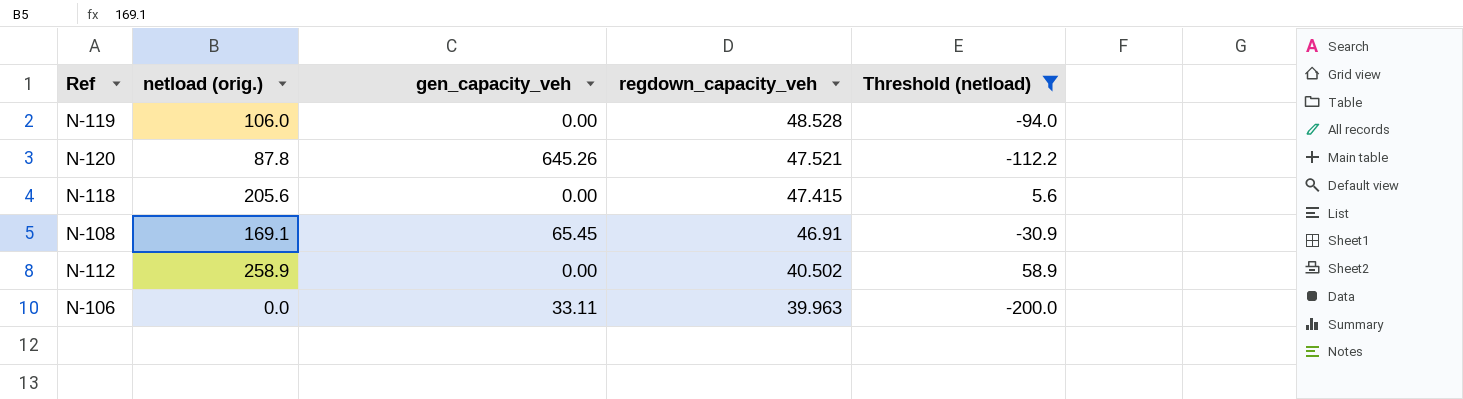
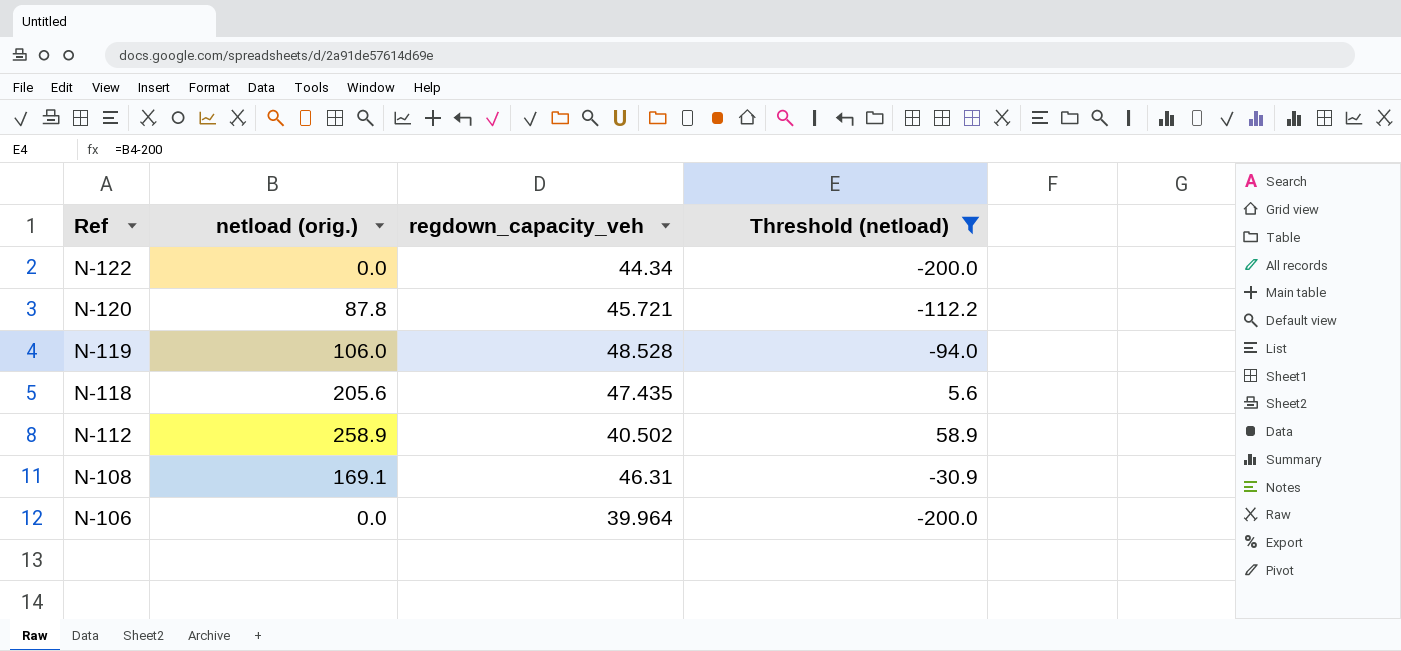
row order: regdown_capacity_veh descending -> Ref descending
column gen_capacity_veh | position: 3 -> none
row N-122: none -> 0.0 | 44.34 | -200.0
N-120 | regdown_capacity_veh: 47.521 -> 45.721
N-118 | regdown_capacity_veh: 47.415 -> 47.435
N-108 | regdown_capacity_veh: 46.91 -> 46.31
N-106 | regdown_capacity_veh: 39.963 -> 39.964

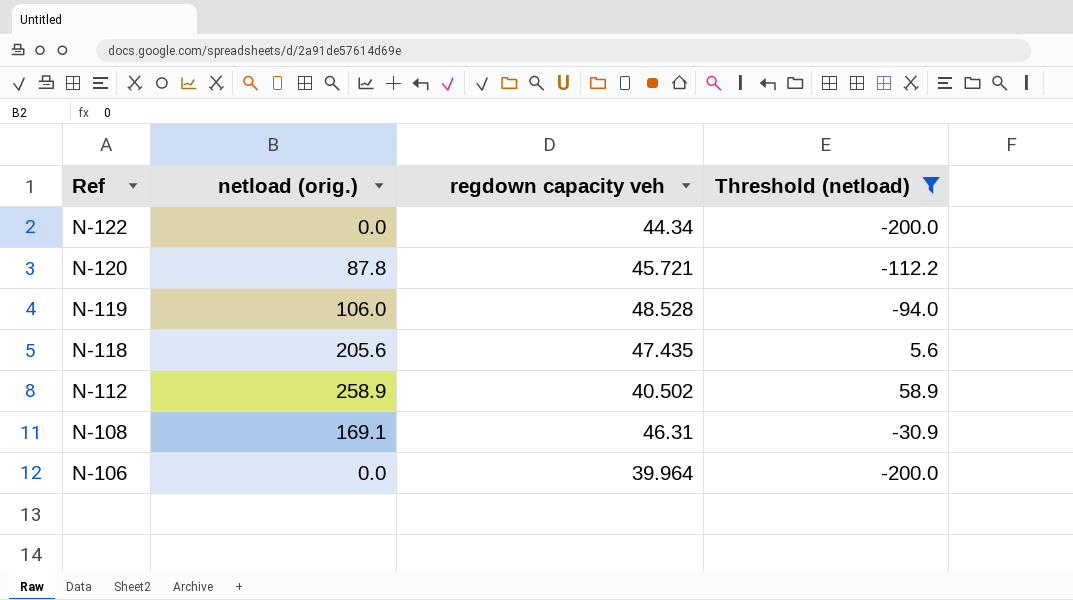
column name: regdown_capacity_veh -> regdown capacity veh

